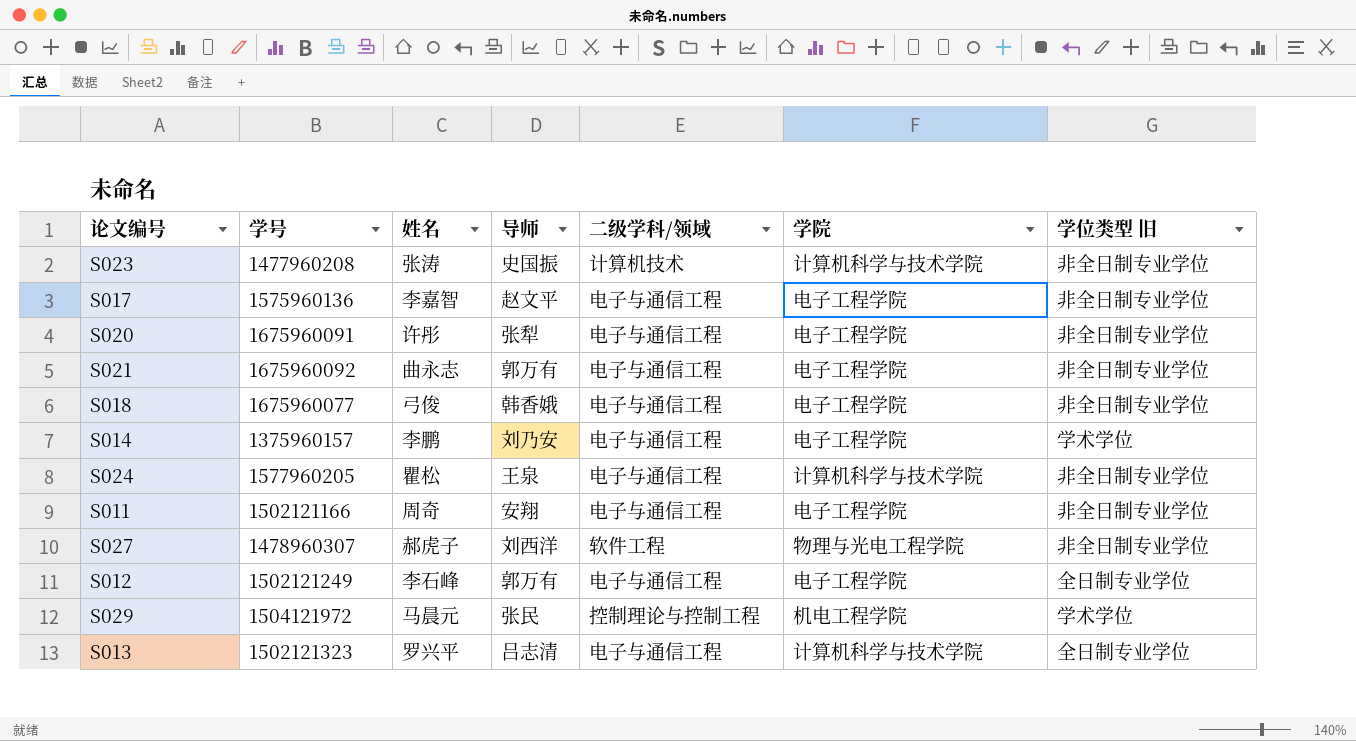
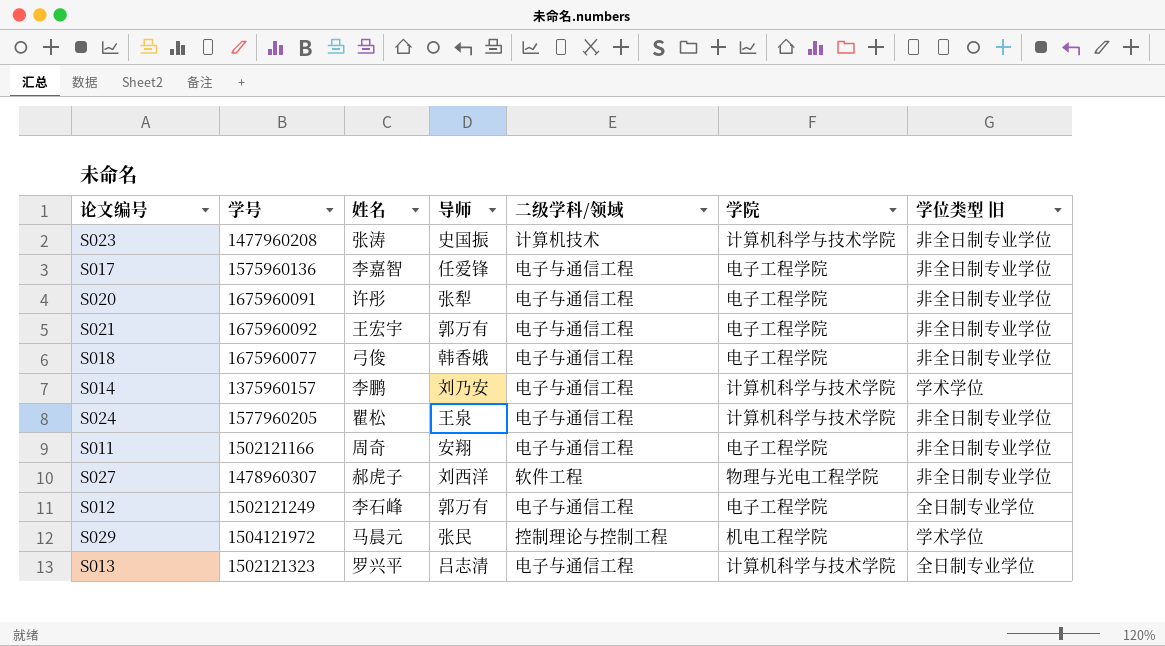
S017 | 导师: 赵文平 -> 任爱锋
S021 | 姓名: 曲永志 -> 王宏宇
S014 | 学院: 电子工程学院 -> 计算机科学与技术学院

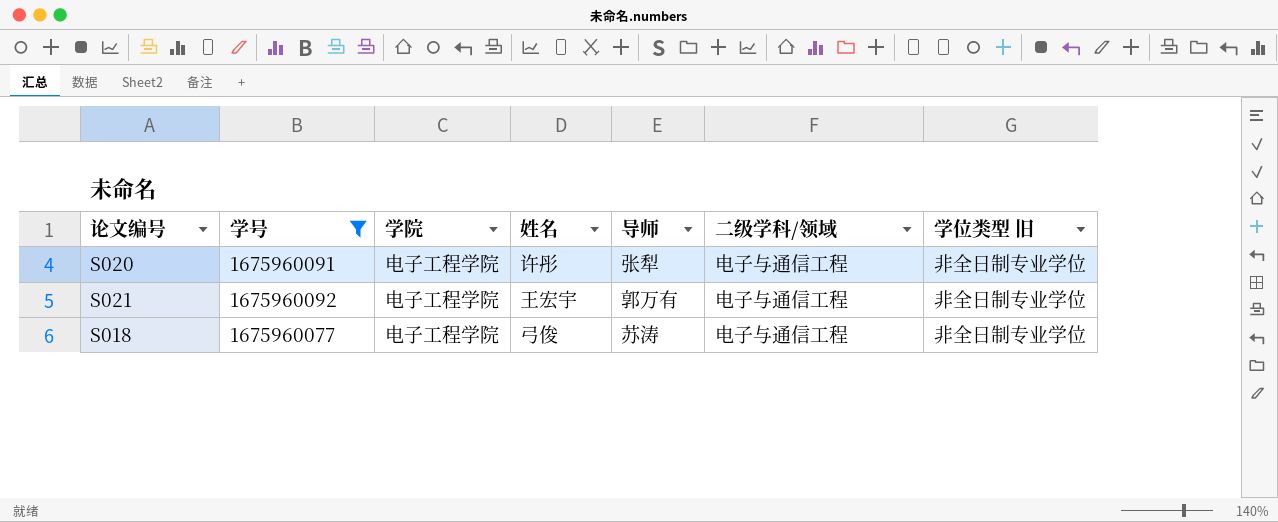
filter: none -> 学号 >= 1675960077
column 学院 | position: 6 -> 3
S018 | 导师: 韩香娥 -> 苏涛

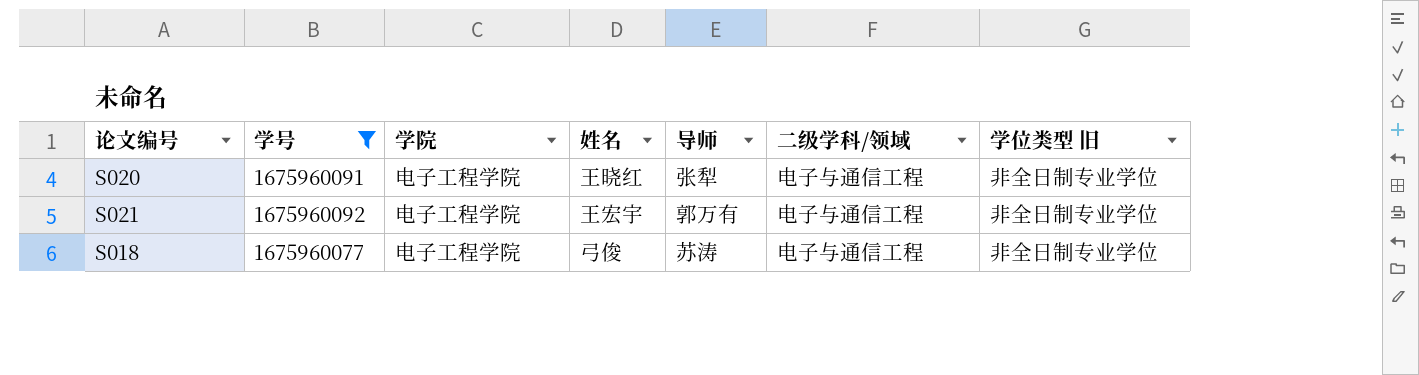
S020 | 姓名: 许彤 -> 王晓红

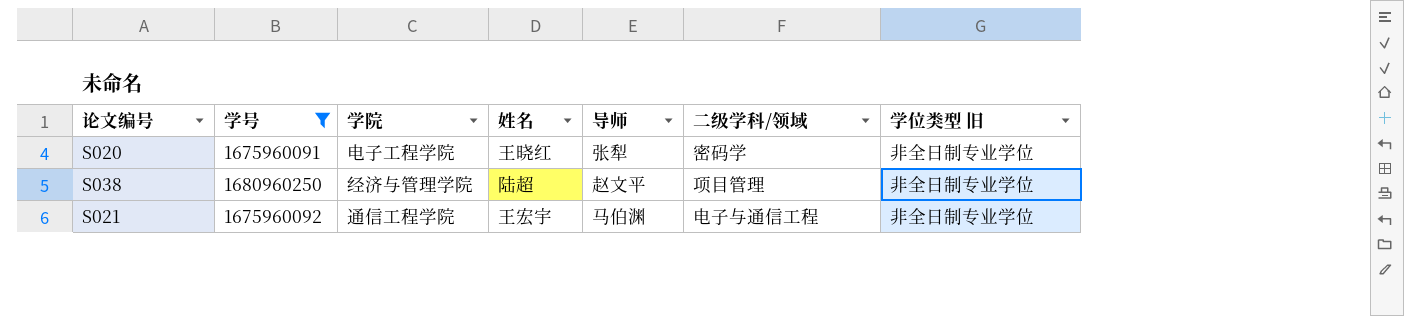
row S018: 1675960077 | 电子工程学院 | 弓俊 | 苏涛 | 电子与通信工程 | 非全日制专业学位 -> none
S020 | 二级学科/领域: 电子与通信工程 -> 密码学
row S038: none -> 1680960250 | 经济与管理学院 | 陆超 | 赵文平 | 项目管理 | 非全日制专业学位
S021 | 学院: 电子工程学院 -> 通信工程学院
S021 | 导师: 郭万有 -> 马伯渊

